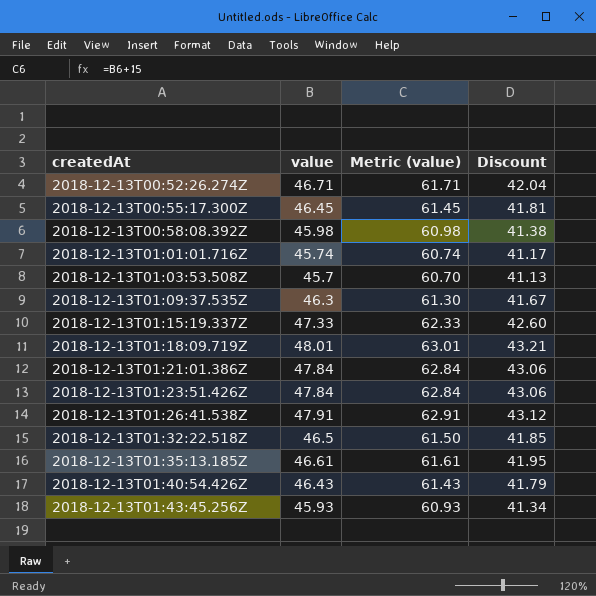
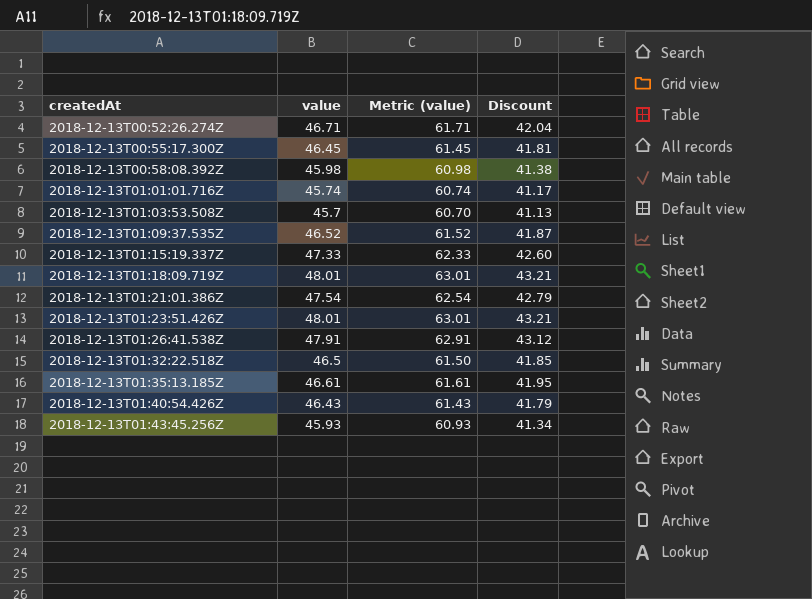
2018-12-13T01:09:37.535Z | value: 46.3 -> 46.52
2018-12-13T01:09:37.535Z | Metric (value): 61.30 -> 61.52
2018-12-13T01:09:37.535Z | Discount: 41.67 -> 41.87
2018-12-13T01:21:01.386Z | value: 47.84 -> 47.54
2018-12-13T01:21:01.386Z | Metric (value): 62.84 -> 62.54
2018-12-13T01:21:01.386Z | Discount: 43.06 -> 42.79
2018-12-13T01:23:51.426Z | value: 47.84 -> 48.01
2018-12-13T01:23:51.426Z | Metric (value): 62.84 -> 63.01
2018-12-13T01:23:51.426Z | Discount: 43.06 -> 43.21

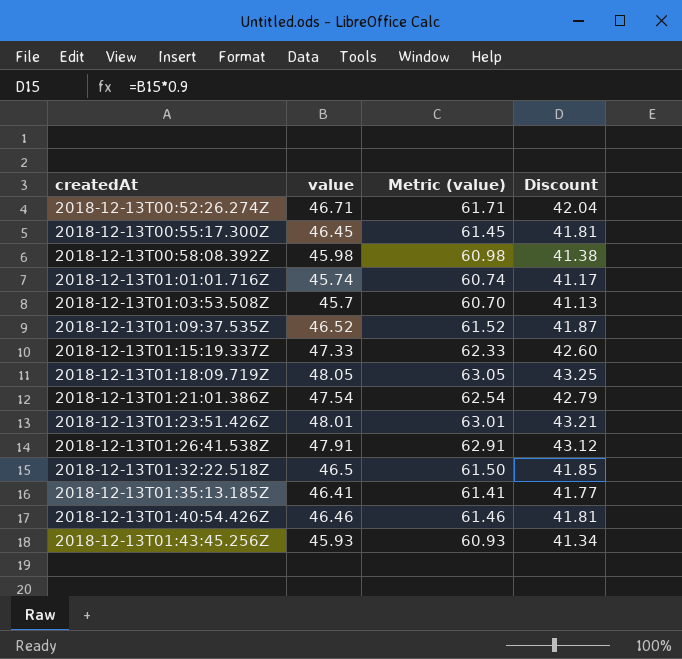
2018-12-13T01:18:09.719Z | value: 48.01 -> 48.05
2018-12-13T01:18:09.719Z | Metric (value): 63.01 -> 63.05
2018-12-13T01:18:09.719Z | Discount: 43.21 -> 43.25
2018-12-13T01:35:13.185Z | value: 46.61 -> 46.41
2018-12-13T01:35:13.185Z | Metric (value): 61.61 -> 61.41
2018-12-13T01:35:13.185Z | Discount: 41.95 -> 41.77
2018-12-13T01:40:54.426Z | value: 46.43 -> 46.46
2018-12-13T01:40:54.426Z | Metric (value): 61.43 -> 61.46
2018-12-13T01:40:54.426Z | Discount: 41.79 -> 41.81

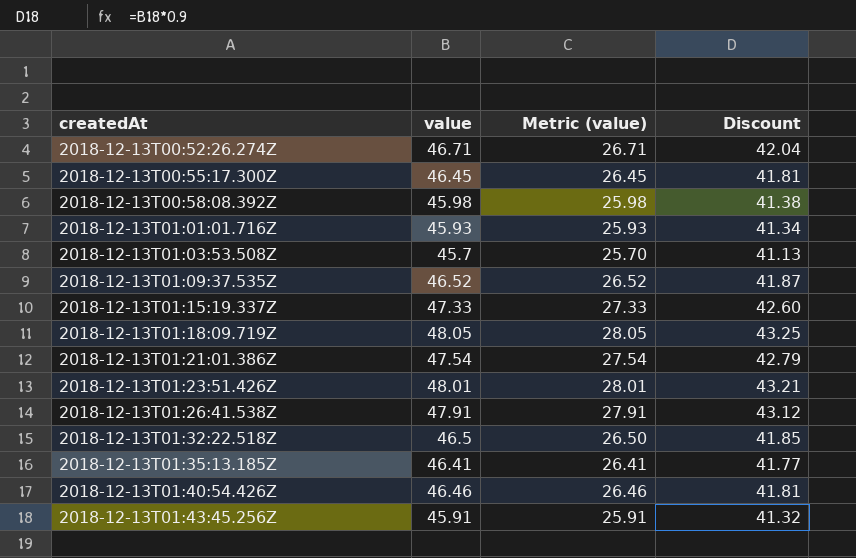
column Metric (value) | formula: [value] + 15 -> [value] - 20
2018-12-13T01:01:01.716Z | value: 45.74 -> 45.93
2018-12-13T01:01:01.716Z | Discount: 41.17 -> 41.34
2018-12-13T01:43:45.256Z | value: 45.93 -> 45.91
2018-12-13T01:43:45.256Z | Discount: 41.34 -> 41.32

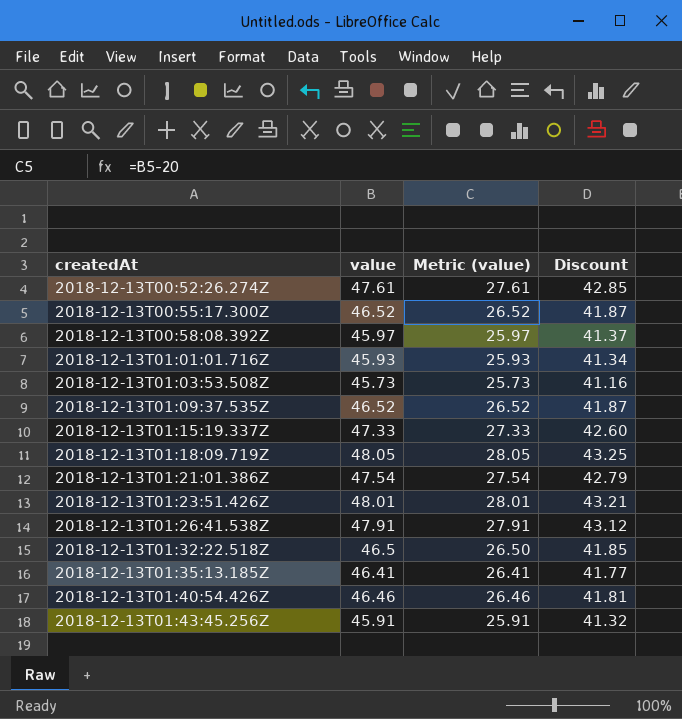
2018-12-13T00:52:26.274Z | value: 46.71 -> 47.61
2018-12-13T00:52:26.274Z | Metric (value): 26.71 -> 27.61
2018-12-13T00:52:26.274Z | Discount: 42.04 -> 42.85
2018-12-13T00:55:17.300Z | value: 46.45 -> 46.52
2018-12-13T00:55:17.300Z | Metric (value): 26.45 -> 26.52
2018-12-13T00:55:17.300Z | Discount: 41.81 -> 41.87
2018-12-13T00:58:08.392Z | value: 45.98 -> 45.97
2018-12-13T00:58:08.392Z | Metric (value): 25.98 -> 25.97
2018-12-13T00:58:08.392Z | Discount: 41.38 -> 41.37
2018-12-13T01:03:53.508Z | value: 45.7 -> 45.73
2018-12-13T01:03:53.508Z | Metric (value): 25.70 -> 25.73
2018-12-13T01:03:53.508Z | Discount: 41.13 -> 41.16

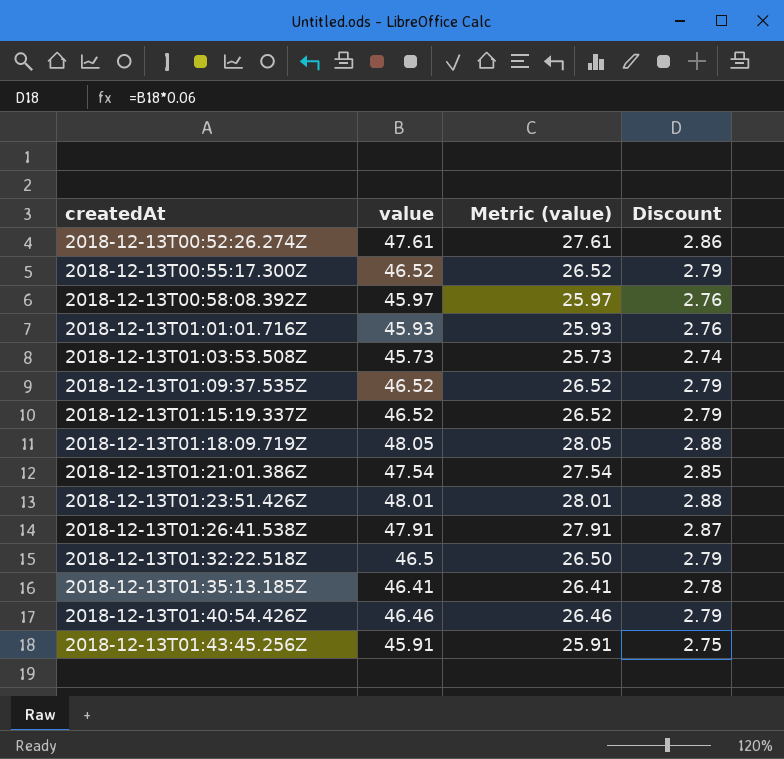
column Discount | formula: [value] * 0.9 -> [value] * 0.06
2018-12-13T01:15:19.337Z | value: 47.33 -> 46.52
2018-12-13T01:15:19.337Z | Metric (value): 27.33 -> 26.52

